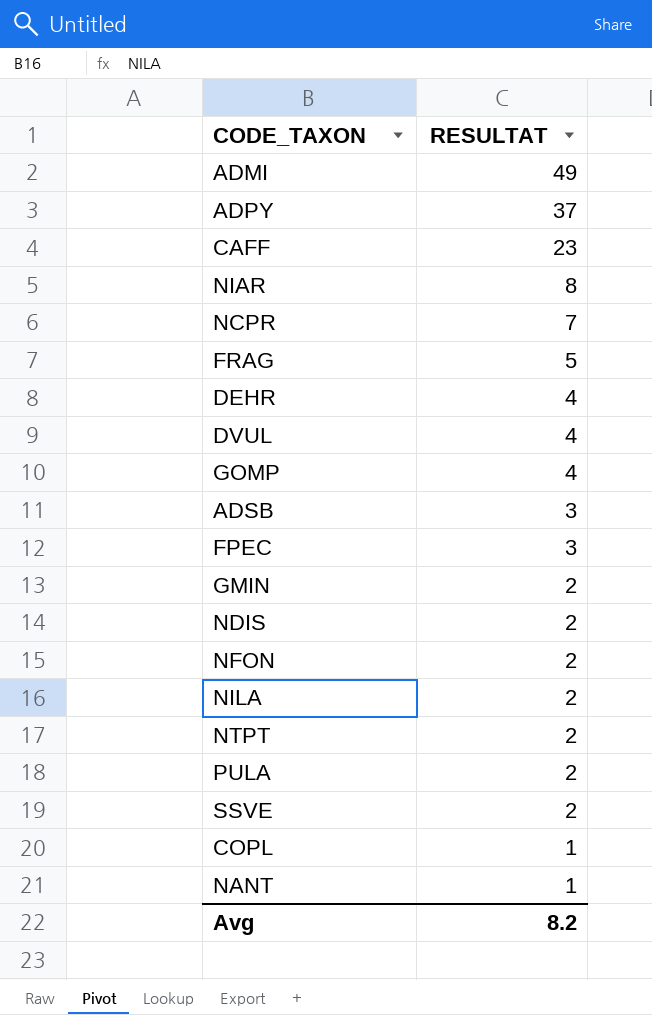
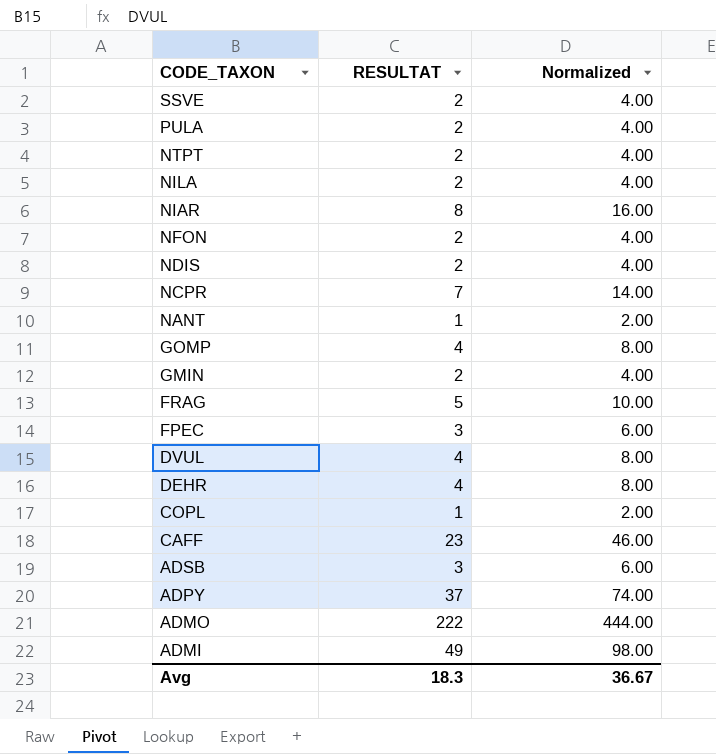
row order: RESULTAT descending -> CODE_TAXON descending
column Normalized | formula: none -> [RESULTAT] * 2
row ADMO: none -> 222 | 444.00
Avg | RESULTAT: 8.2 -> 18.3

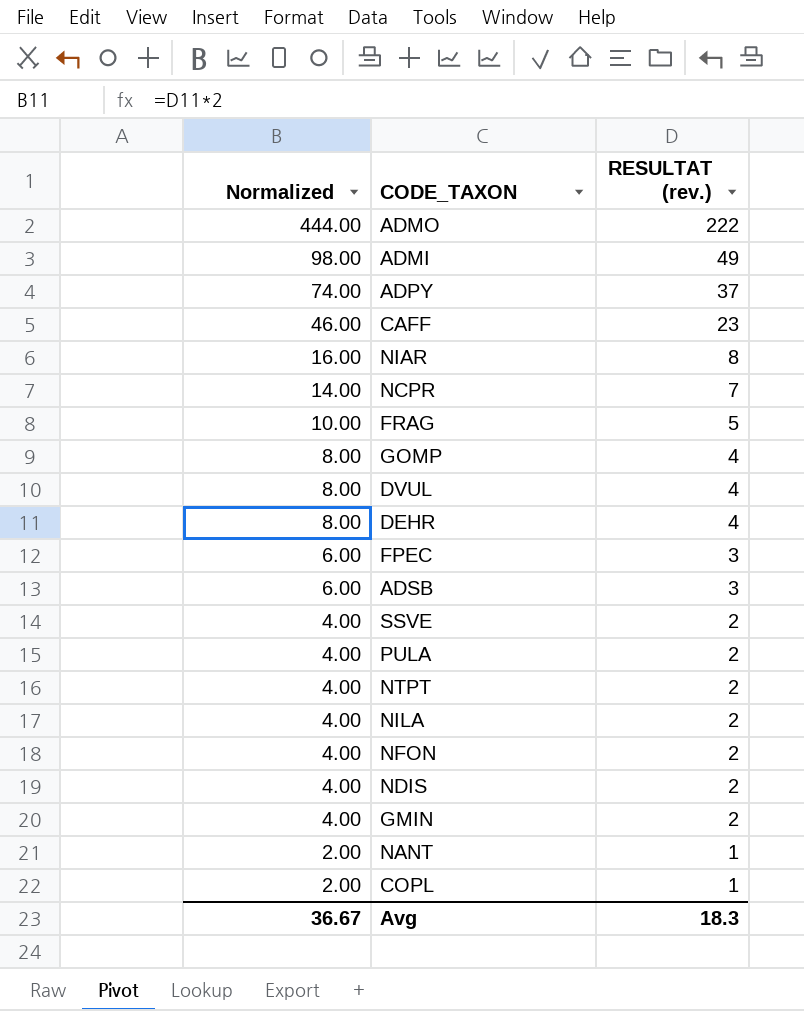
row order: CODE_TAXON descending -> Normalized descending
column Normalized | position: 3 -> 1
column name: RESULTAT -> RESULTAT (rev.)

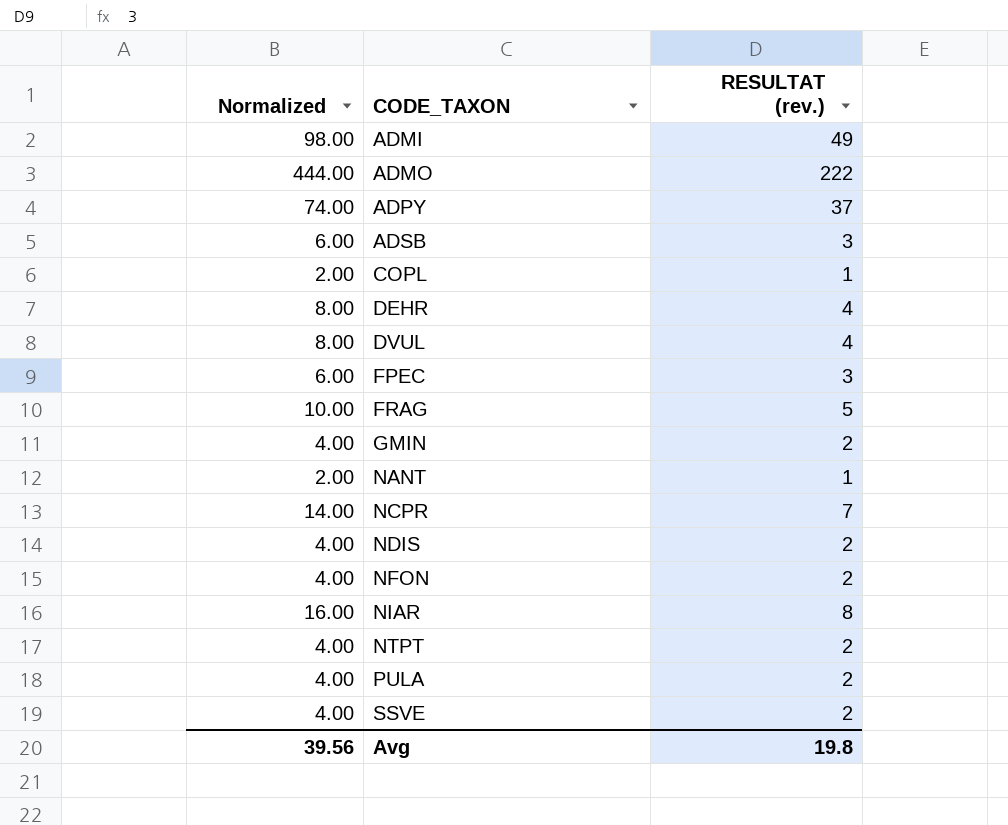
row order: Normalized descending -> CODE_TAXON ascending
row CAFF: 46.00 | 23 -> none
row GOMP: 8.00 | 4 -> none
row NILA: 4.00 | 2 -> none
Avg | Normalized: 36.67 -> 39.56
Avg | RESULTAT (rev.): 18.3 -> 19.8

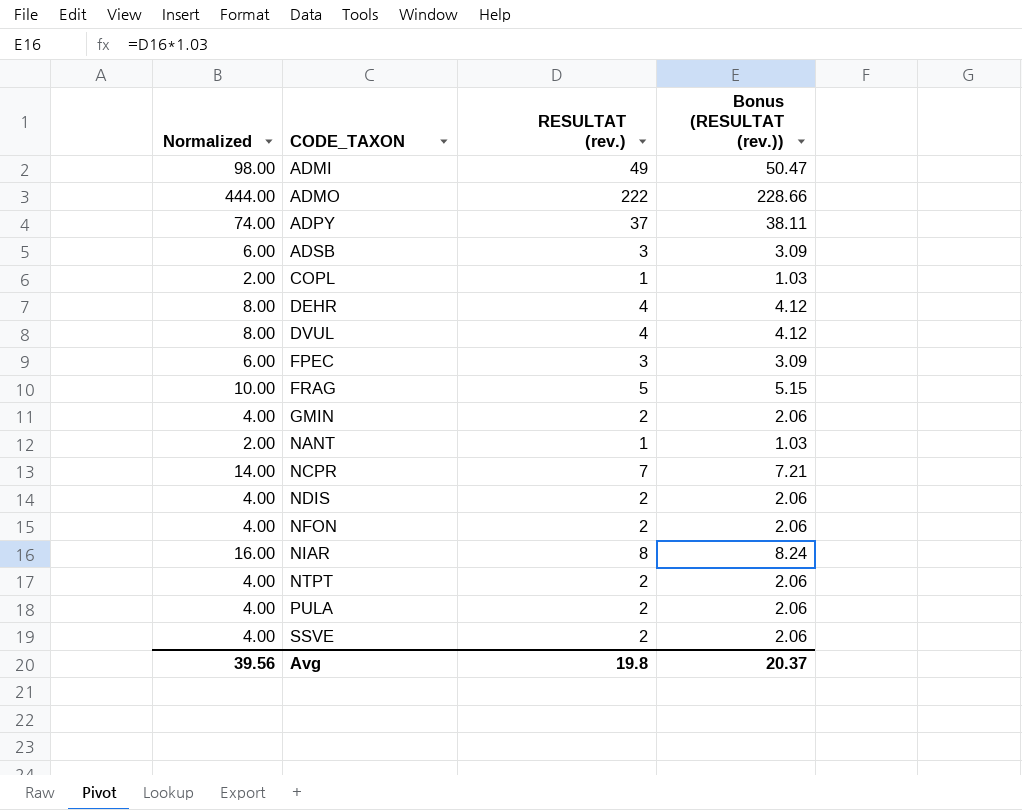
column Bonus (RESULTAT (rev.)) | formula: none -> [RESULTAT (rev.)] * 1.03

